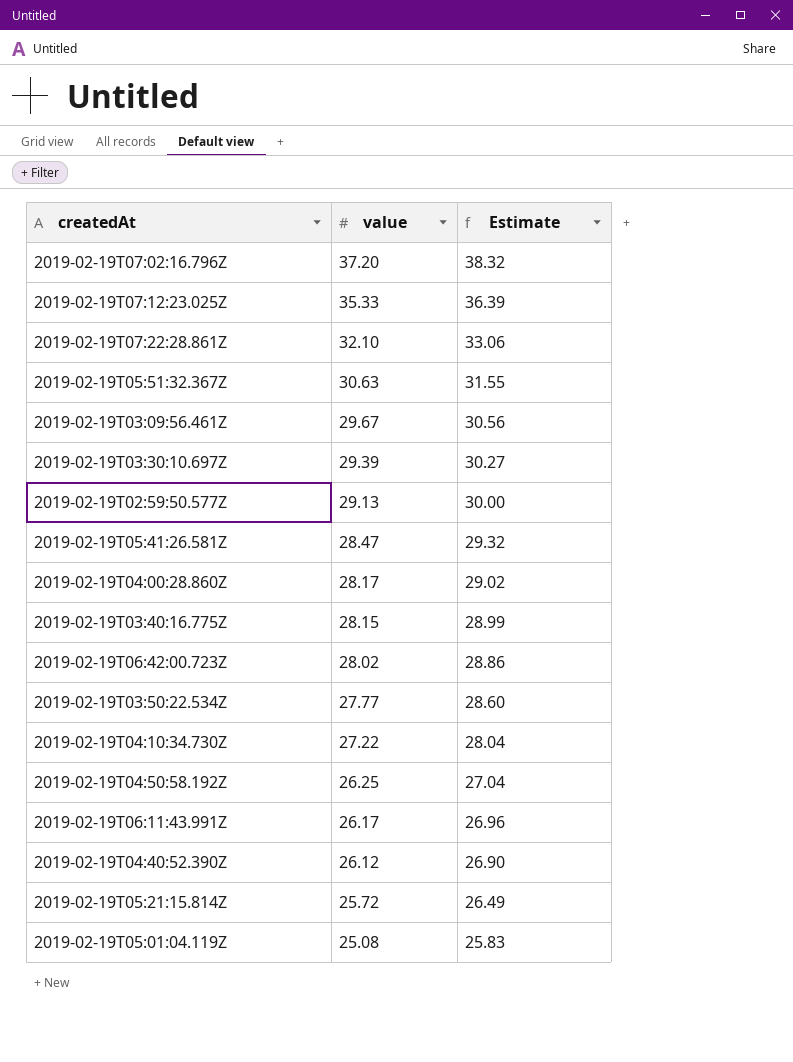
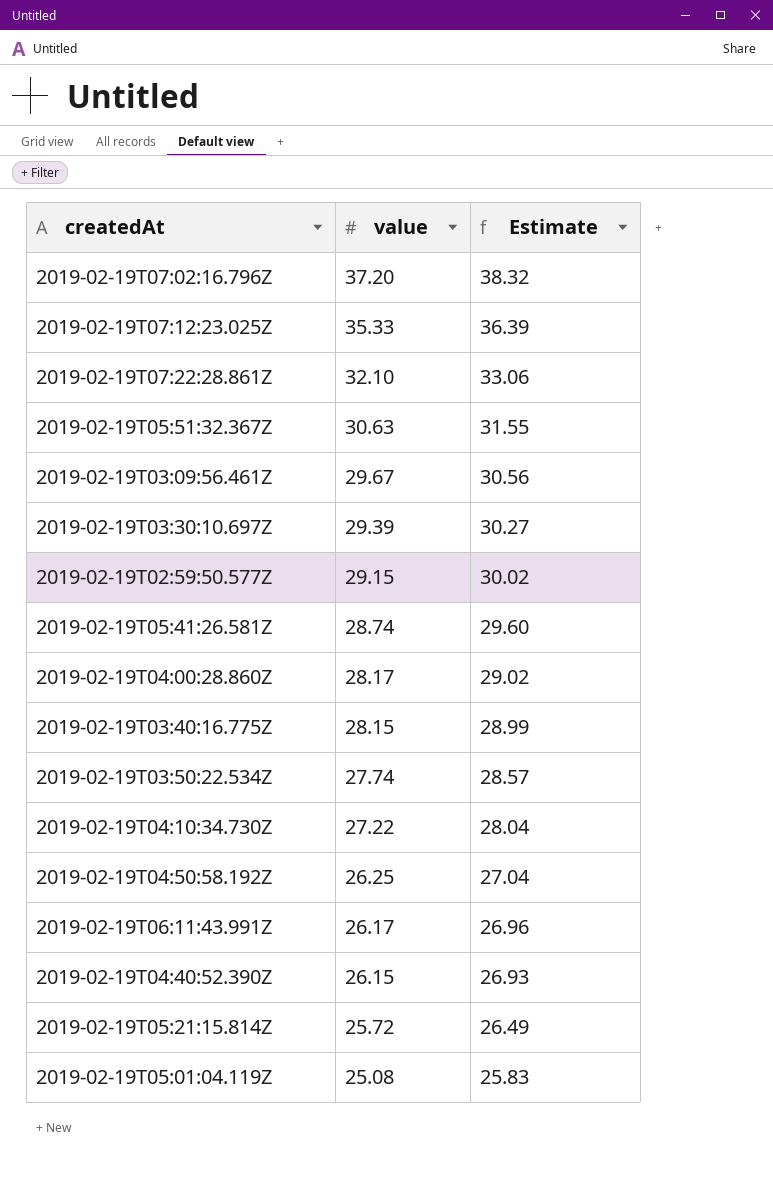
row 2019-02-19T06:42:00.723Z: 28.02 | 28.86 -> none
2019-02-19T02:59:50.577Z | value: 29.13 -> 29.15
2019-02-19T02:59:50.577Z | Estimate: 30.00 -> 30.02
2019-02-19T05:41:26.581Z | value: 28.47 -> 28.74
2019-02-19T05:41:26.581Z | Estimate: 29.32 -> 29.60
2019-02-19T03:50:22.534Z | value: 27.77 -> 27.74
2019-02-19T03:50:22.534Z | Estimate: 28.60 -> 28.57
2019-02-19T04:40:52.390Z | value: 26.12 -> 26.15
2019-02-19T04:40:52.390Z | Estimate: 26.90 -> 26.93

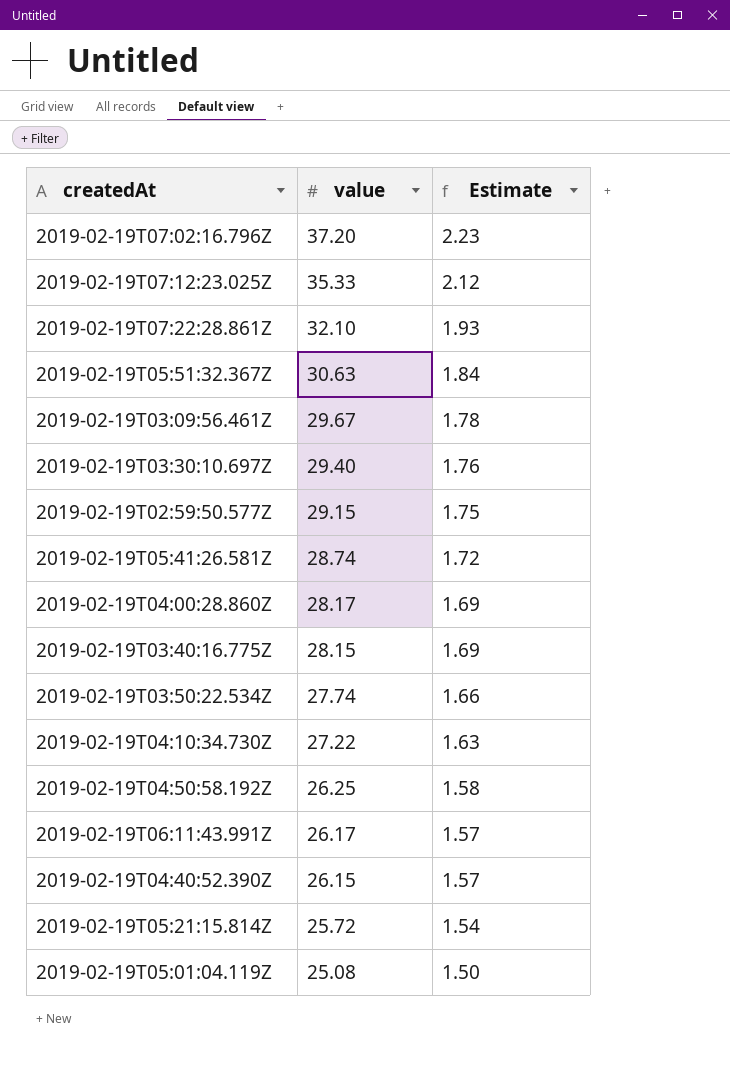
column Estimate | formula: [value] * 1.03 -> [value] * 0.06
2019-02-19T03:30:10.697Z | value: 29.39 -> 29.40

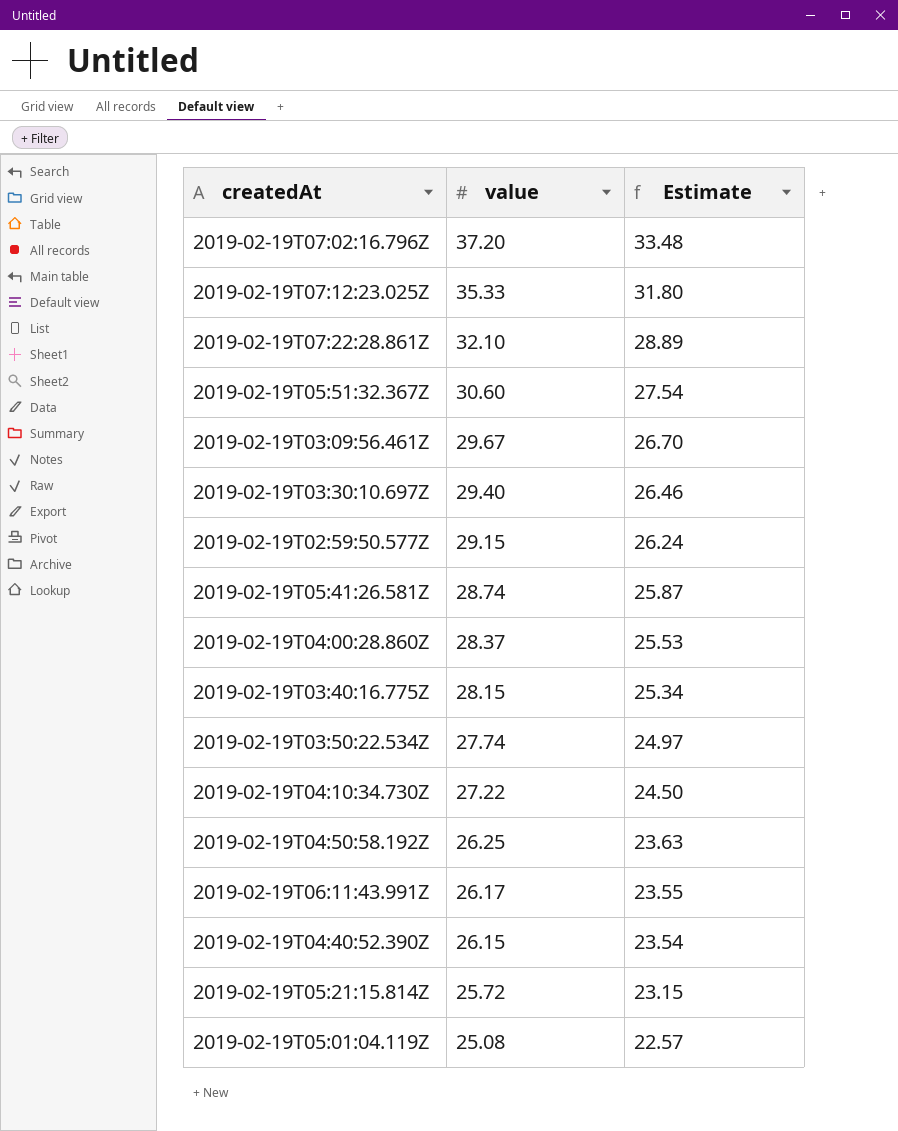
column Estimate | formula: [value] * 0.06 -> [value] * 0.9
2019-02-19T05:51:32.367Z | value: 30.63 -> 30.60
2019-02-19T04:00:28.860Z | value: 28.17 -> 28.37

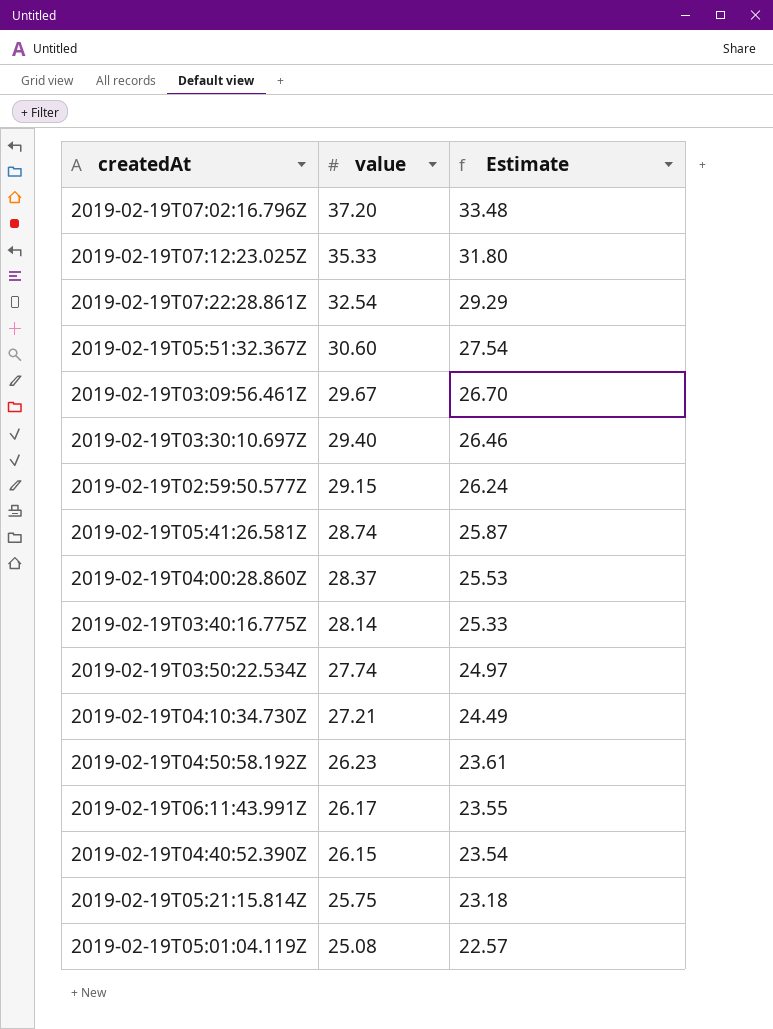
2019-02-19T07:22:28.861Z | value: 32.10 -> 32.54
2019-02-19T07:22:28.861Z | Estimate: 28.89 -> 29.29
2019-02-19T03:40:16.775Z | value: 28.15 -> 28.14
2019-02-19T03:40:16.775Z | Estimate: 25.34 -> 25.33
2019-02-19T04:10:34.730Z | value: 27.22 -> 27.21
2019-02-19T04:10:34.730Z | Estimate: 24.50 -> 24.49
2019-02-19T04:50:58.192Z | value: 26.25 -> 26.23
2019-02-19T04:50:58.192Z | Estimate: 23.63 -> 23.61
2019-02-19T05:21:15.814Z | value: 25.72 -> 25.75
2019-02-19T05:21:15.814Z | Estimate: 23.15 -> 23.18

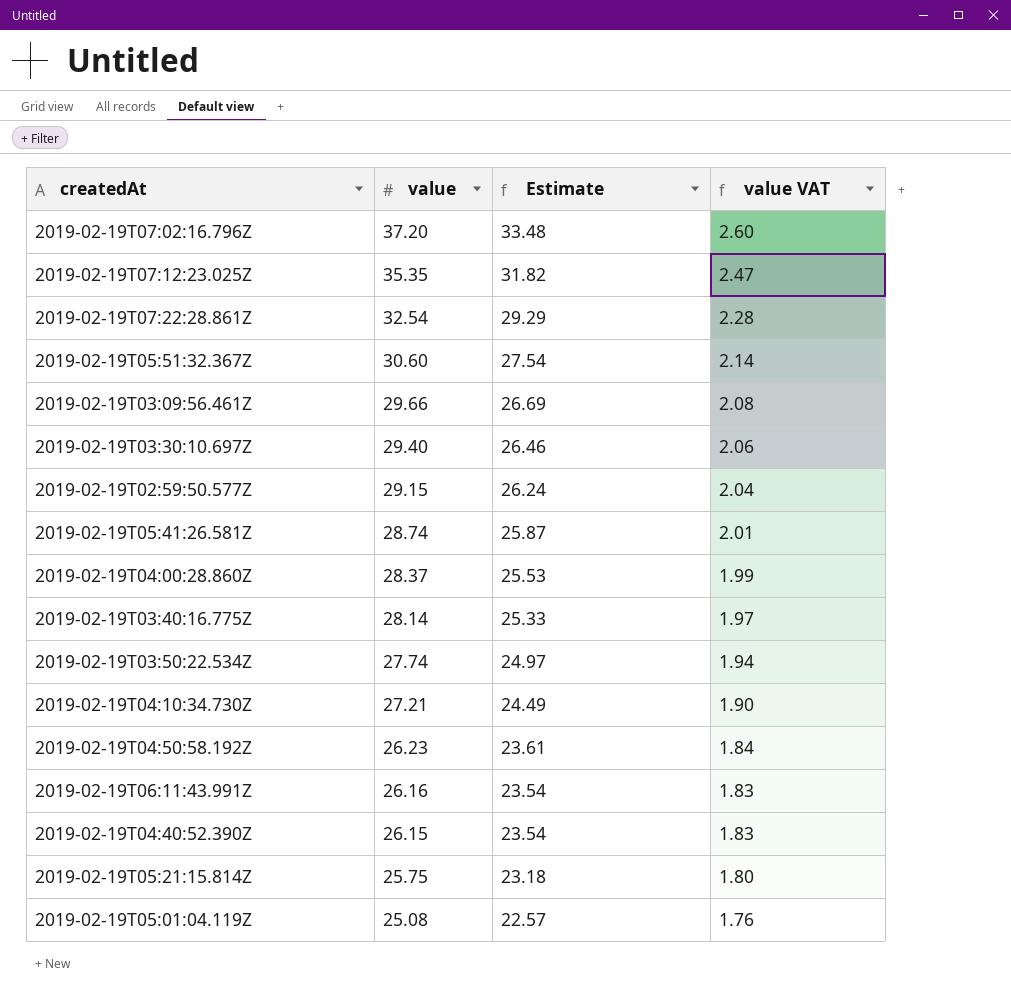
column value VAT | formula: none -> [value] * 0.07
2019-02-19T07:12:23.025Z | value: 35.33 -> 35.35
2019-02-19T07:12:23.025Z | Estimate: 31.80 -> 31.82
2019-02-19T03:09:56.461Z | value: 29.67 -> 29.66
2019-02-19T03:09:56.461Z | Estimate: 26.70 -> 26.69
2019-02-19T06:11:43.991Z | value: 26.17 -> 26.16
2019-02-19T06:11:43.991Z | Estimate: 23.55 -> 23.54

